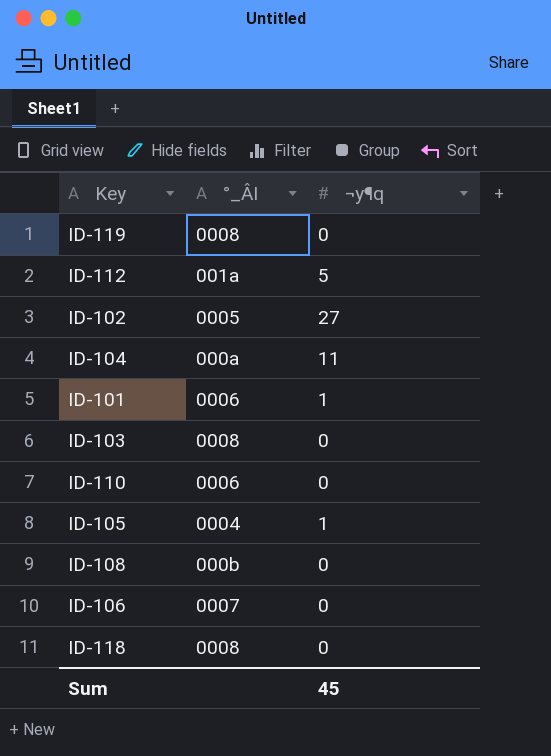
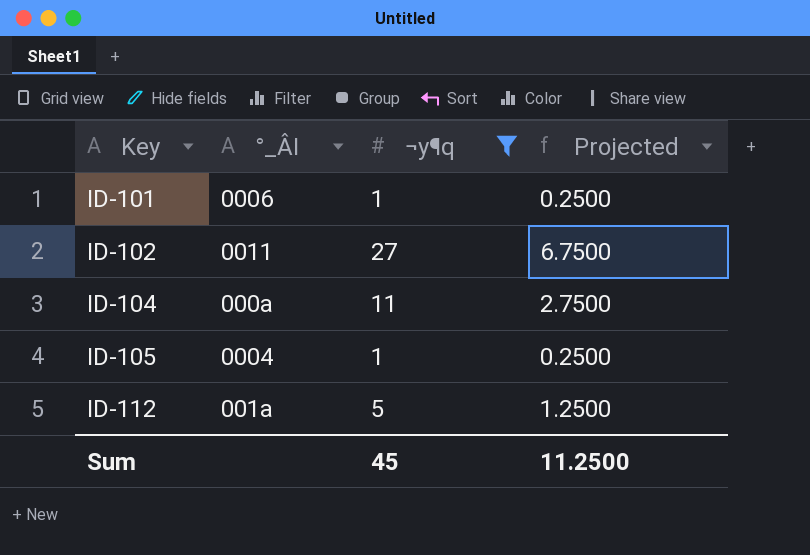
filter: none -> ¬y¶q != 0
row order: none -> Key ascending
column Projected | formula: none -> [¬y¶q] * 0.25
ID-102 | °_ÂI: 0005 -> 0011

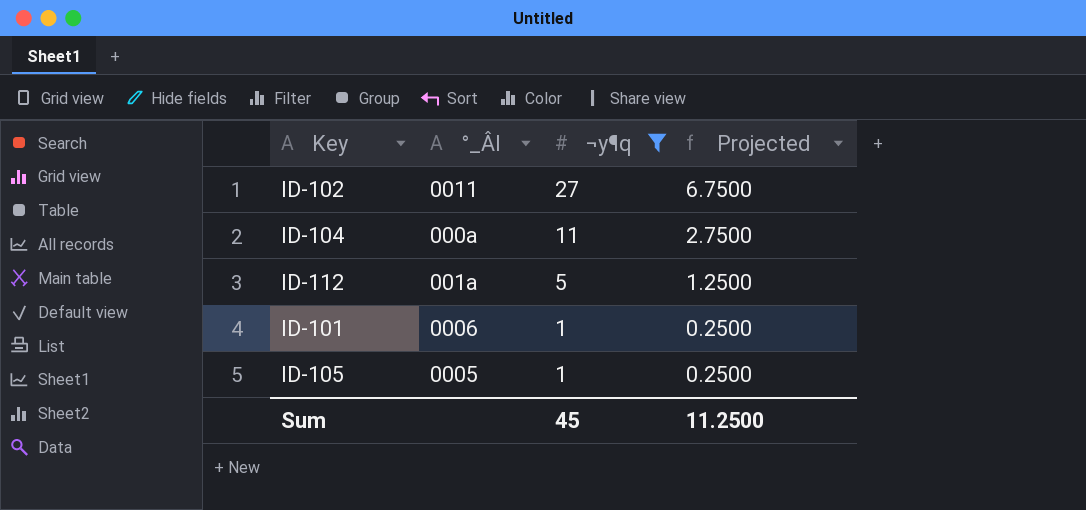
row order: Key ascending -> ¬y¶q descending
ID-105 | °_ÂI: 0004 -> 0005

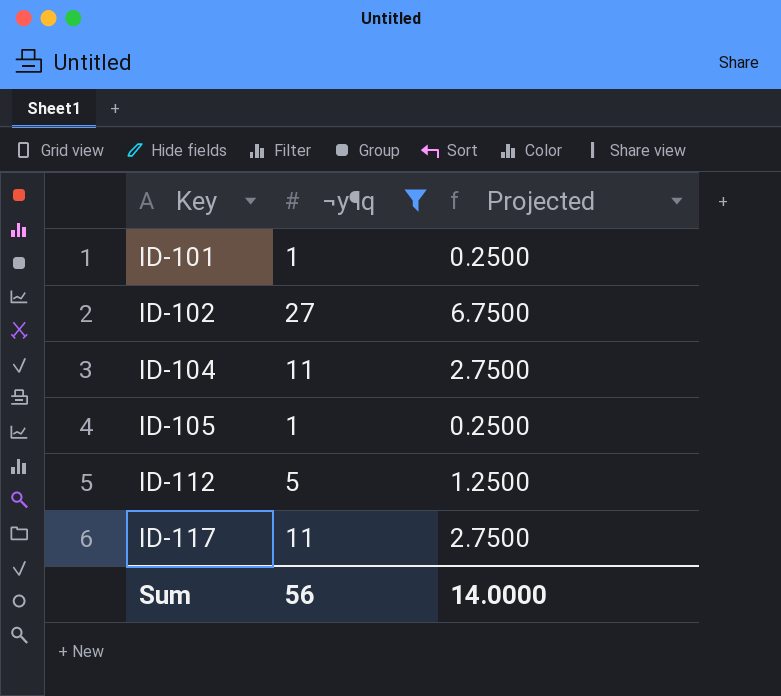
row order: ¬y¶q descending -> Key ascending
column °_ÂI | position: 2 -> none
row ID-117: none -> 11 | 2.7500
Sum | ¬y¶q: 45 -> 56
Sum | Projected: 11.2500 -> 14.0000

